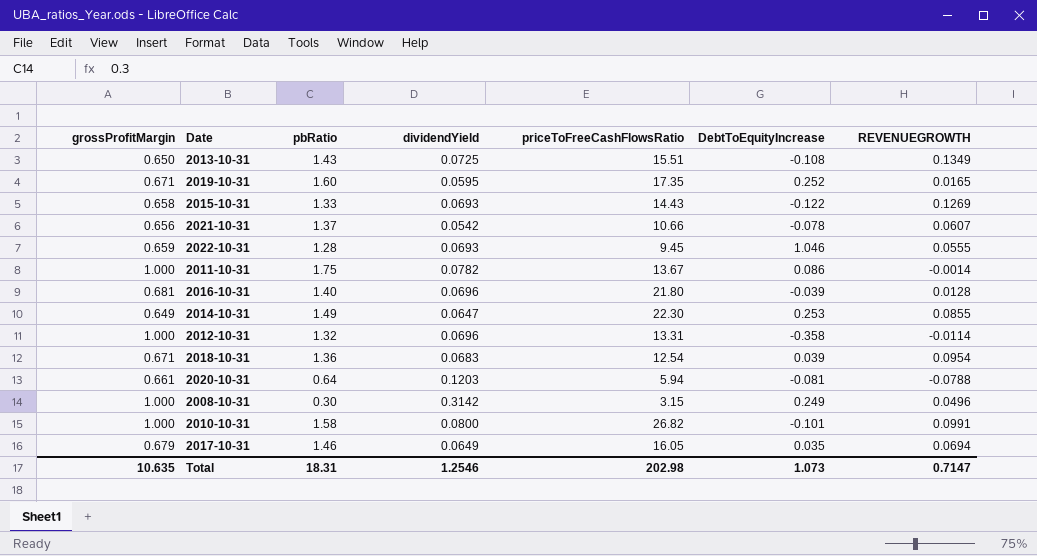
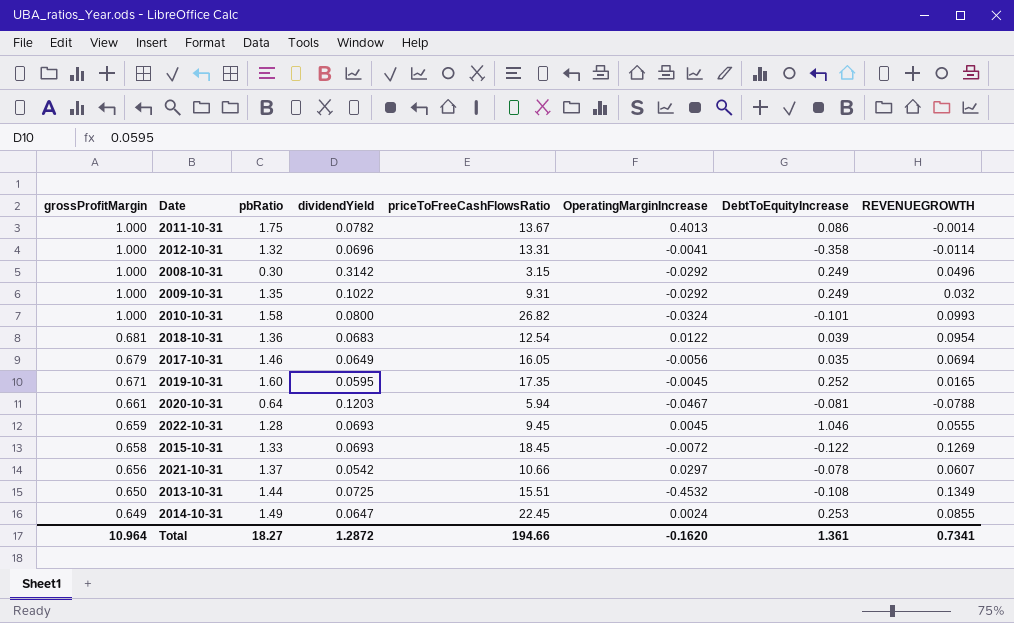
row order: none -> grossProfitMargin descending
column OperatingMarginIncrease | position: none -> 6
row 2016-10-31: 0.681 | 1.40 | 0.0696 | 21.80 | -0.039 | 0.0128 -> none
row 2009-10-31: none -> 1.000 | 1.35 | 0.1022 | 9.31 | -0.0292 | 0.249 | 0.032
2010-10-31 | REVENUEGROWTH: 0.0991 -> 0.0993
2018-10-31 | grossProfitMargin: 0.671 -> 0.681
2015-10-31 | priceToFreeCashFlowsRatio: 14.43 -> 18.45
2013-10-31 | pbRatio: 1.43 -> 1.44
2014-10-31 | priceToFreeCashFlowsRatio: 22.30 -> 22.45
Total | grossProfitMargin: 10.635 -> 10.964
Total | pbRatio: 18.31 -> 18.27
Total | dividendYield: 1.2546 -> 1.2872
Total | priceToFreeCashFlowsRatio: 202.98 -> 194.66
Total | DebtToEquityIncrease: 1.073 -> 1.361
Total | REVENUEGROWTH: 0.7147 -> 0.7341

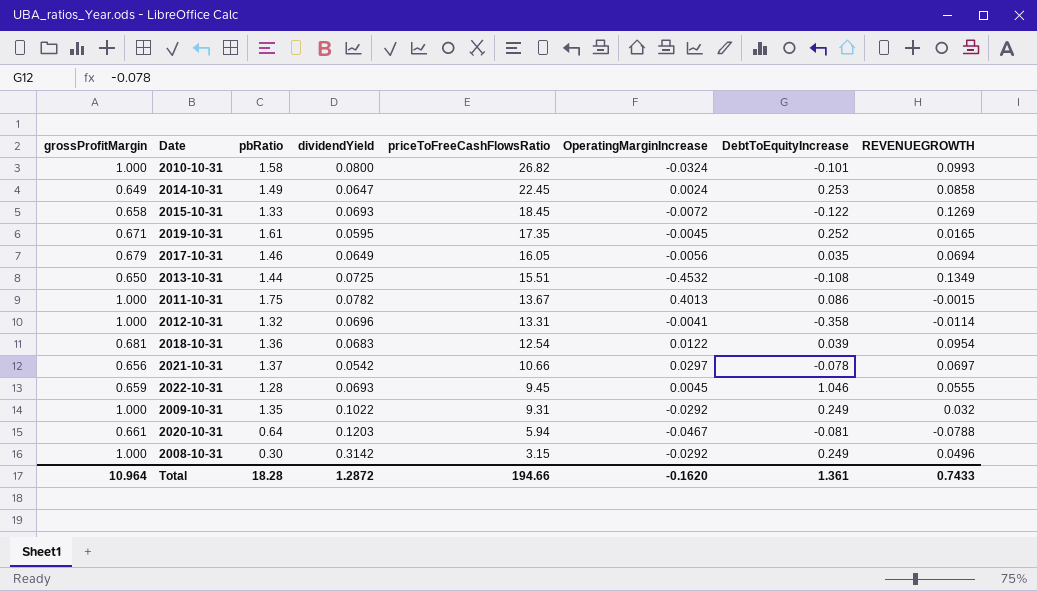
row order: grossProfitMargin descending -> priceToFreeCashFlowsRatio descending
2014-10-31 | REVENUEGROWTH: 0.0855 -> 0.0858
2019-10-31 | pbRatio: 1.60 -> 1.61
2011-10-31 | REVENUEGROWTH: -0.0014 -> -0.0015
2021-10-31 | REVENUEGROWTH: 0.0607 -> 0.0697
Total | pbRatio: 18.27 -> 18.28
Total | REVENUEGROWTH: 0.7341 -> 0.7433

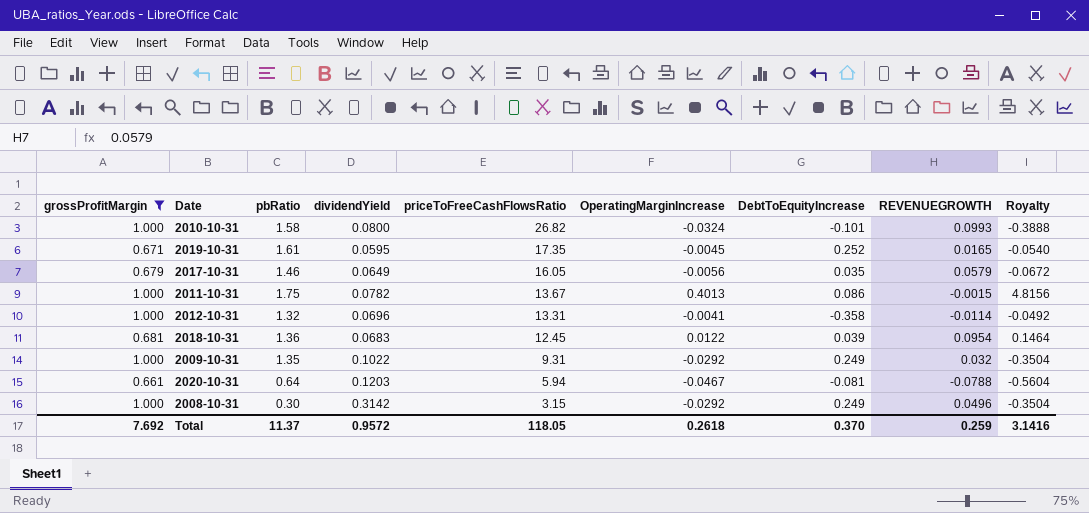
filter: none -> grossProfitMargin >= 0.661
column Royalty | formula: none -> [OperatingMarginIncrease] * 12
2017-10-31 | REVENUEGROWTH: 0.0694 -> 0.0579
2018-10-31 | priceToFreeCashFlowsRatio: 12.54 -> 12.45
Total | grossProfitMargin: 10.964 -> 7.692
Total | pbRatio: 18.28 -> 11.37
Total | dividendYield: 1.2872 -> 0.9572
Total | priceToFreeCashFlowsRatio: 194.66 -> 118.05
Total | OperatingMarginIncrease: -0.1620 -> 0.2618
Total | DebtToEquityIncrease: 1.361 -> 0.370
Total | REVENUEGROWTH: 0.7433 -> 0.259

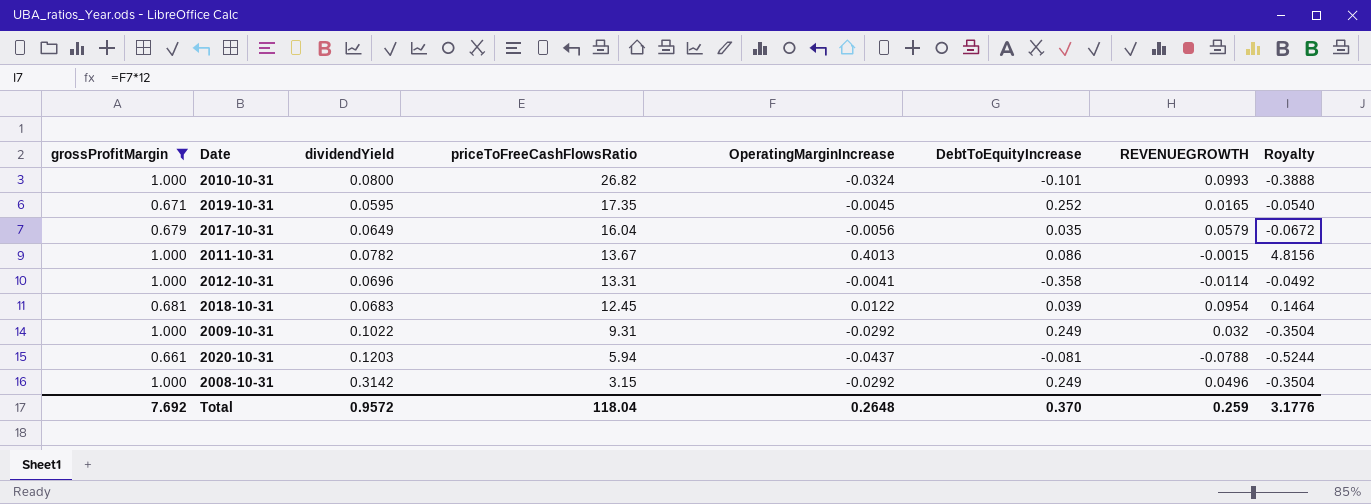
column pbRatio | position: 3 -> none
2017-10-31 | priceToFreeCashFlowsRatio: 16.05 -> 16.04
2020-10-31 | OperatingMarginIncrease: -0.0467 -> -0.0437
2020-10-31 | Royalty: -0.5604 -> -0.5244
Total | priceToFreeCashFlowsRatio: 118.05 -> 118.04
Total | OperatingMarginIncrease: 0.2618 -> 0.2648
Total | Royalty: 3.1416 -> 3.1776

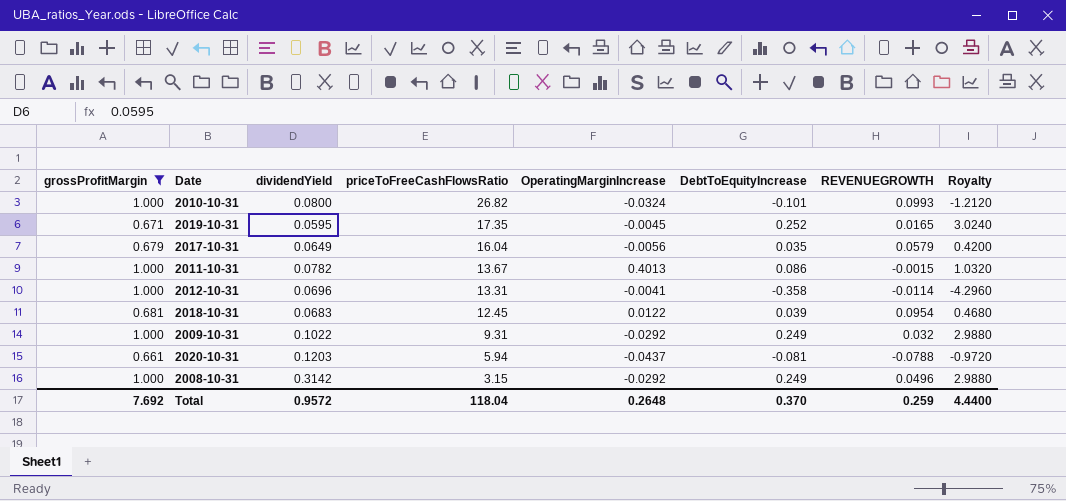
column Royalty | formula: [OperatingMarginIncrease] * 12 -> [DebtToEquityIncrease] * 12
Total | Royalty: 3.1776 -> 4.4400

